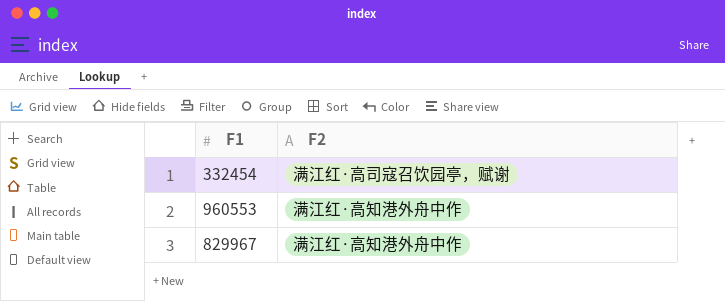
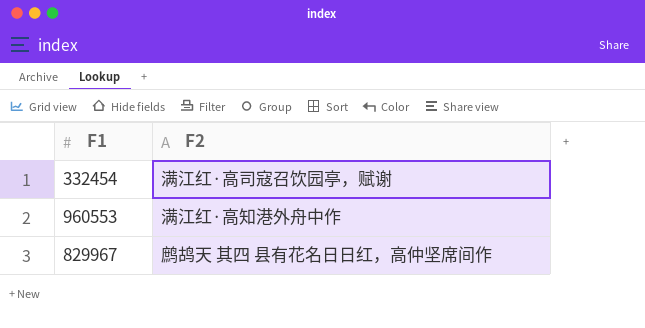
829967 | F2: 满江红·高知港外舟中作 -> 鹧鸪天 其四 县有花名日日红，高仲坚席间作

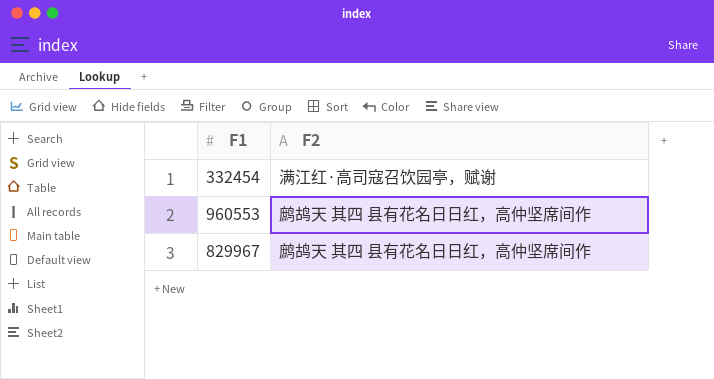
960553 | F2: 满江红·高知港外舟中作 -> 鹧鸪天 其四 县有花名日日红，高仲坚席间作

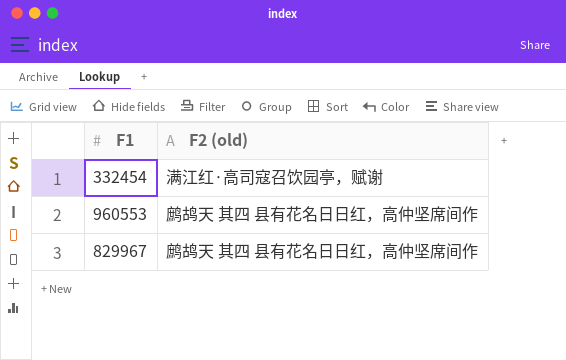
column name: F2 -> F2 (old)

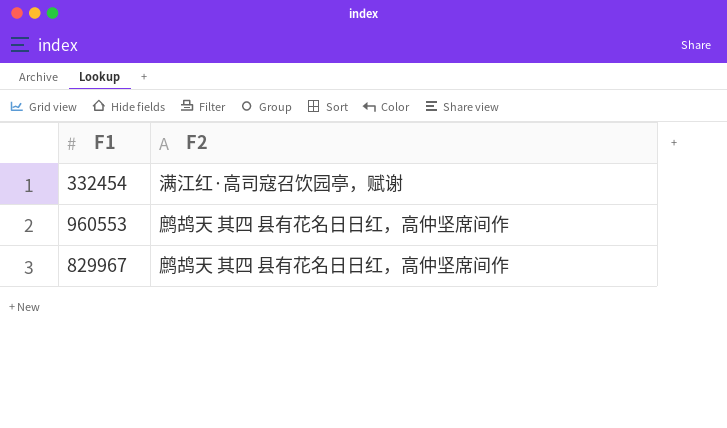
column name: F2 (old) -> F2

